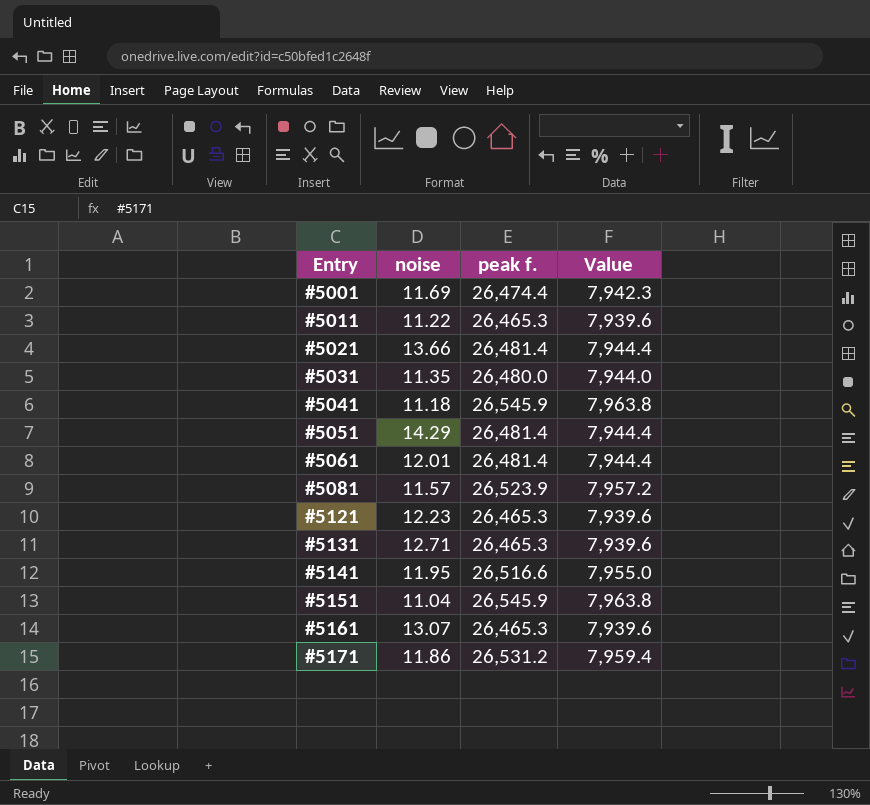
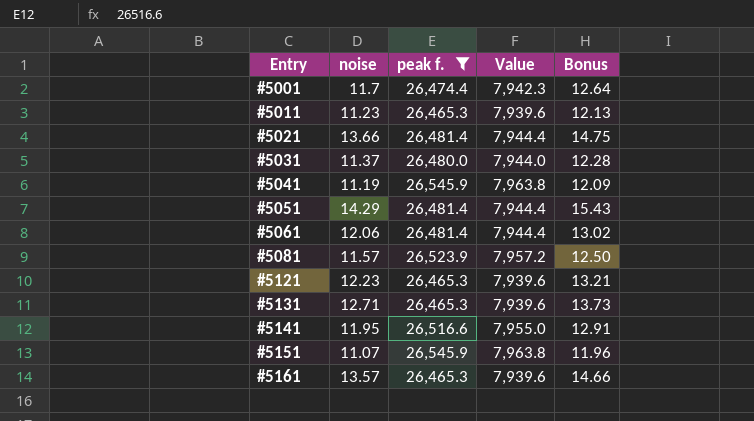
filter: none -> peak f. != 26,531.2
column Bonus | formula: none -> [noise] * 1.08
#5001 | noise: 11.69 -> 11.7
#5011 | noise: 11.22 -> 11.23
#5031 | noise: 11.35 -> 11.37
#5041 | noise: 11.18 -> 11.19
#5061 | noise: 12.01 -> 12.06
#5151 | noise: 11.04 -> 11.07
#5161 | noise: 13.07 -> 13.57

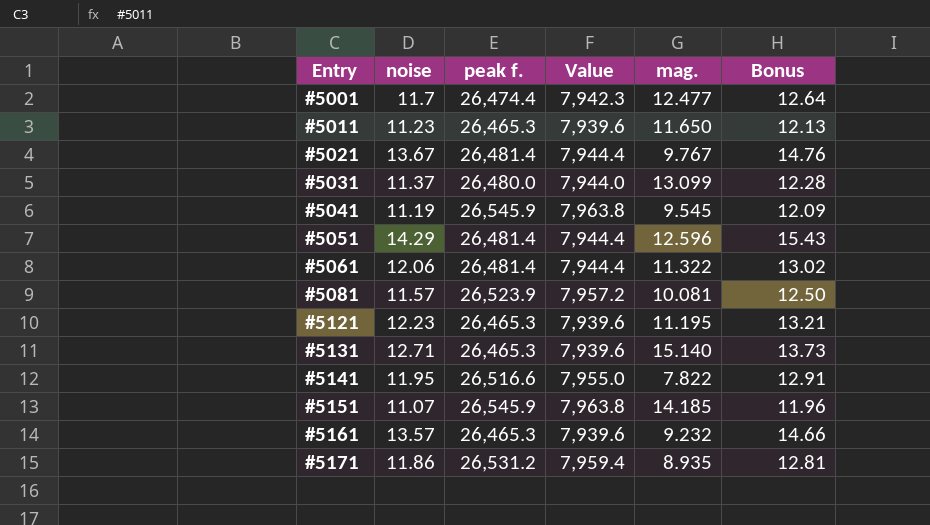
filter: peak f. != 26,531.2 -> none
column mag. | position: none -> 5
#5021 | noise: 13.66 -> 13.67
#5021 | Bonus: 14.75 -> 14.76

